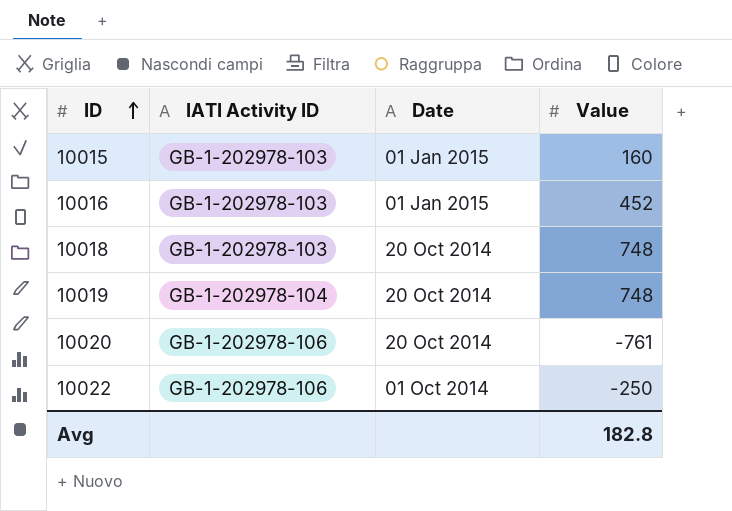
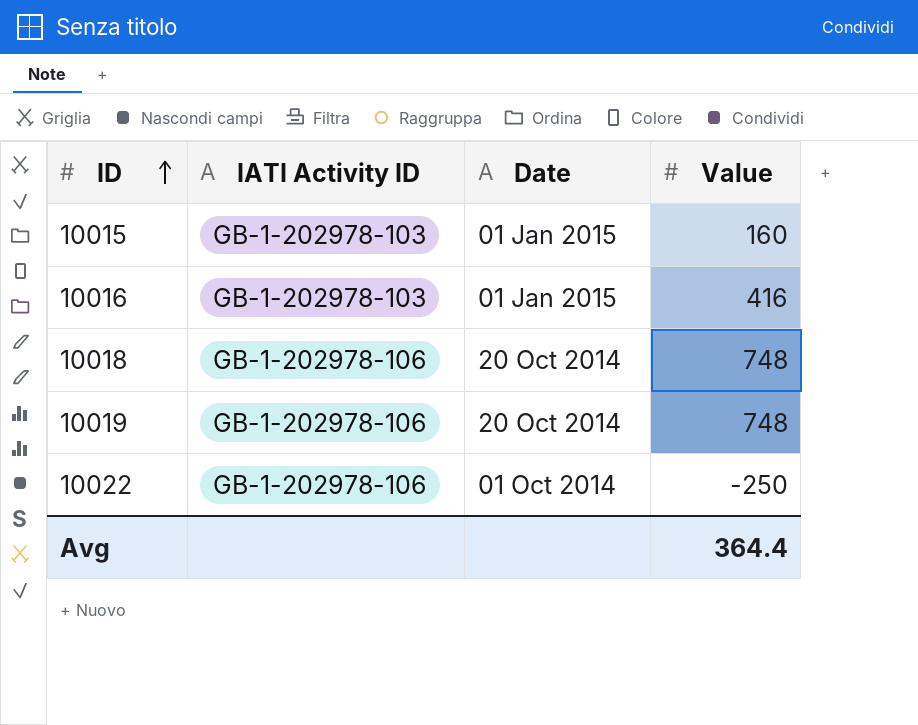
row 10020: GB-1-202978-106 | 20 Oct 2014 | -761 -> none
10016 | Value: 452 -> 416
10018 | IATI Activity ID: GB-1-202978-103 -> GB-1-202978-106
10019 | IATI Activity ID: GB-1-202978-104 -> GB-1-202978-106
Avg | Value: 182.8 -> 364.4

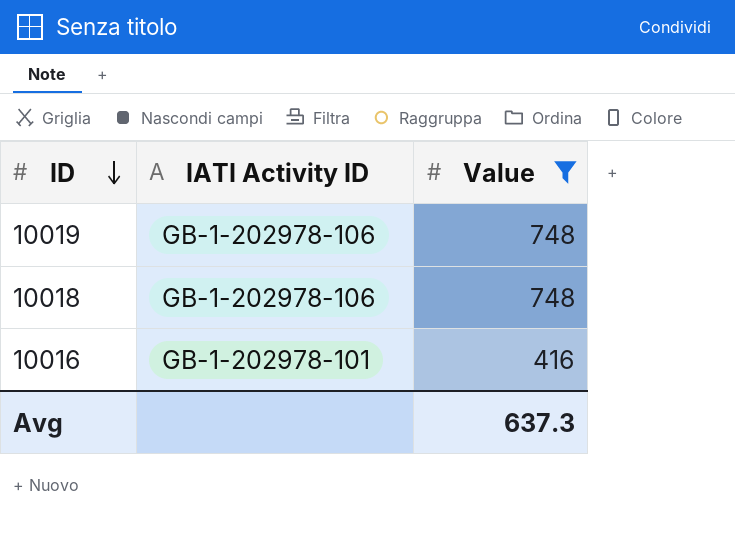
filter: none -> Value >= 416
row order: ID ascending -> ID descending
column Date | position: 3 -> none
10016 | IATI Activity ID: GB-1-202978-103 -> GB-1-202978-101
Avg | Value: 364.4 -> 637.3

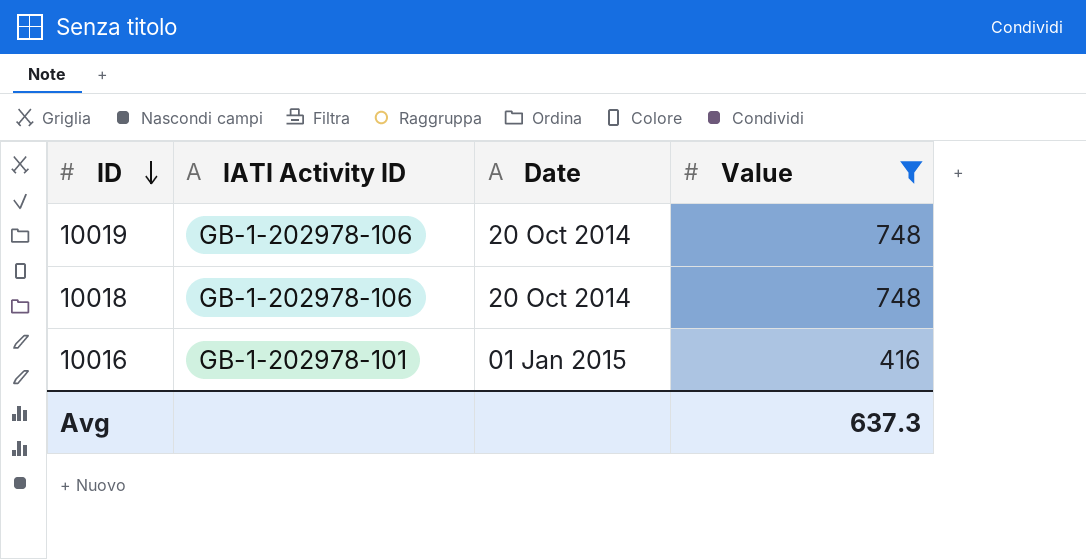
column Date | position: none -> 3

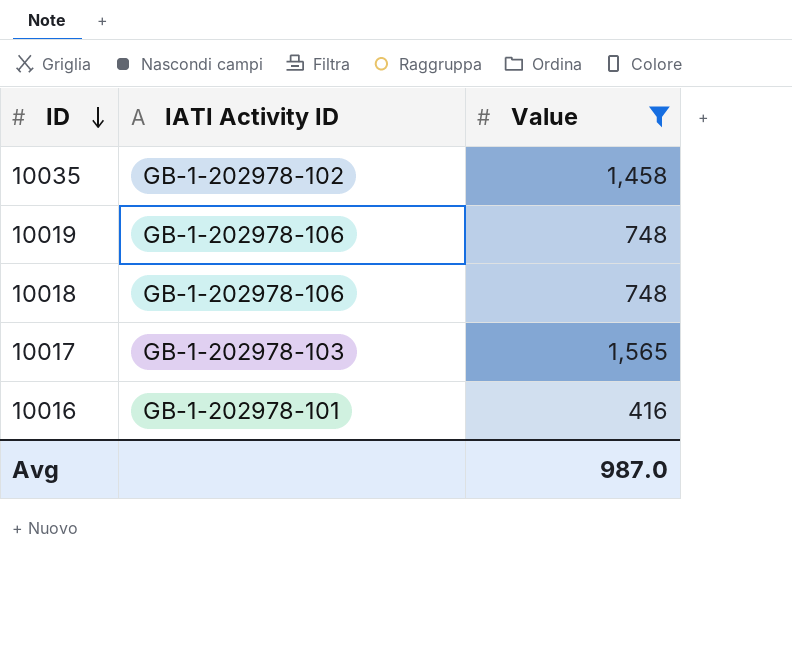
column Date | position: 3 -> none
row 10035: none -> GB-1-202978-102 | 1,458
row 10017: none -> GB-1-202978-103 | 1,565
Avg | Value: 637.3 -> 987.0

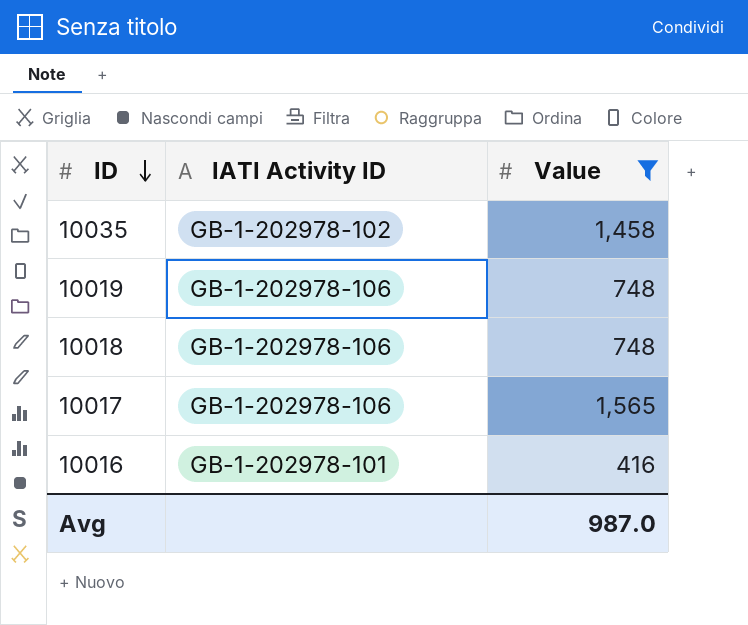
10017 | IATI Activity ID: GB-1-202978-103 -> GB-1-202978-106

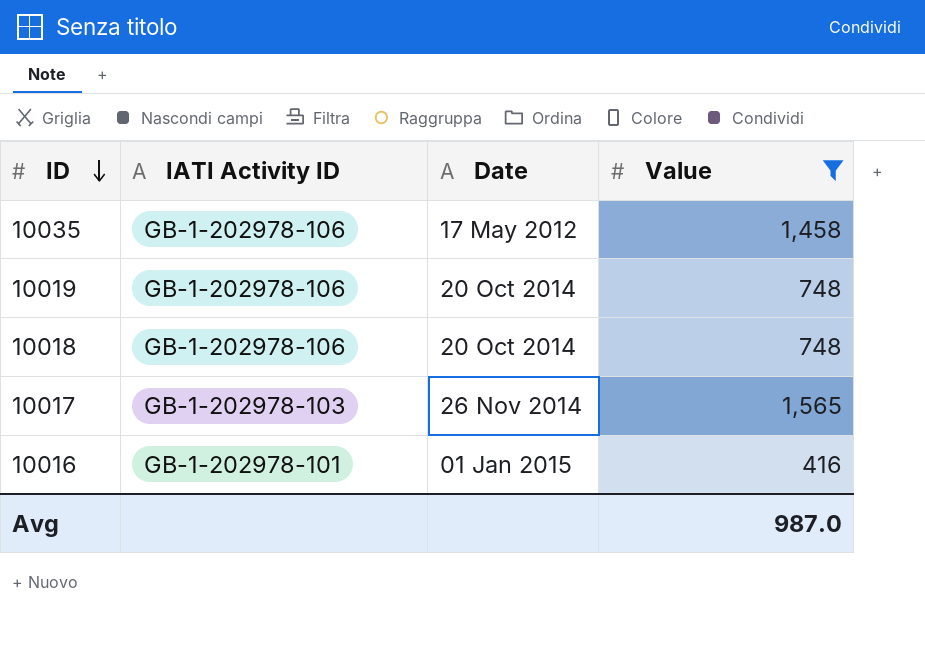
column Date | position: none -> 3
10035 | IATI Activity ID: GB-1-202978-102 -> GB-1-202978-106
10017 | IATI Activity ID: GB-1-202978-106 -> GB-1-202978-103

